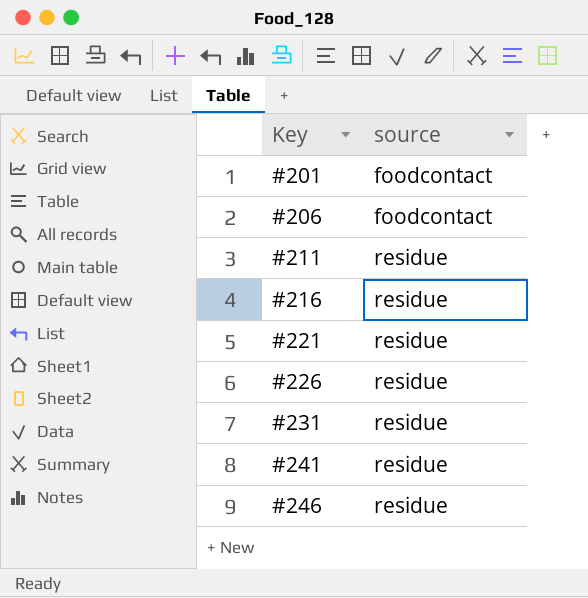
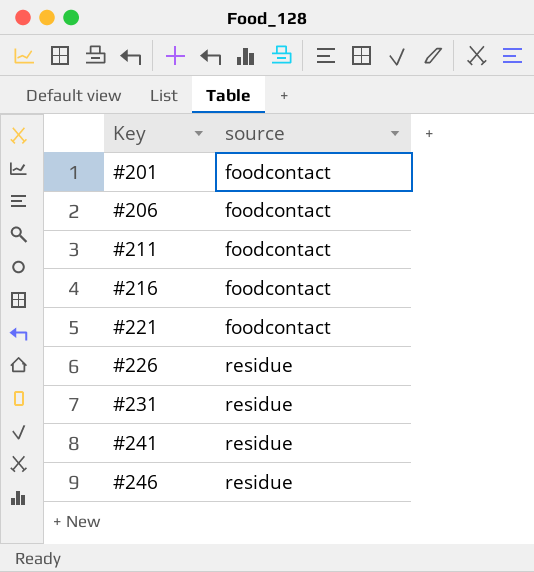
#211 | source: residue -> foodcontact
#216 | source: residue -> foodcontact
#221 | source: residue -> foodcontact

